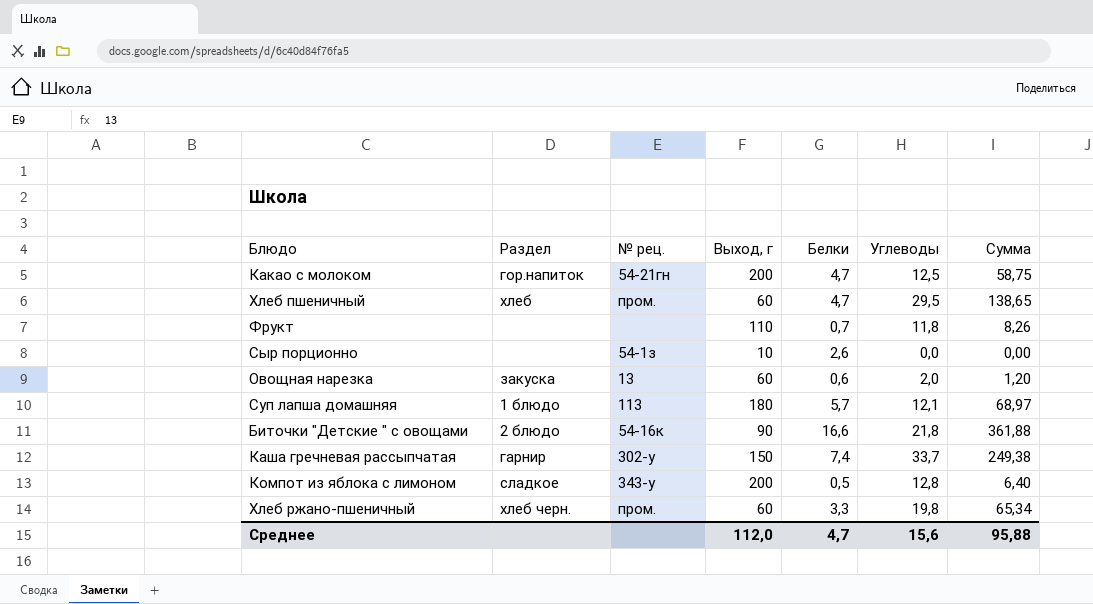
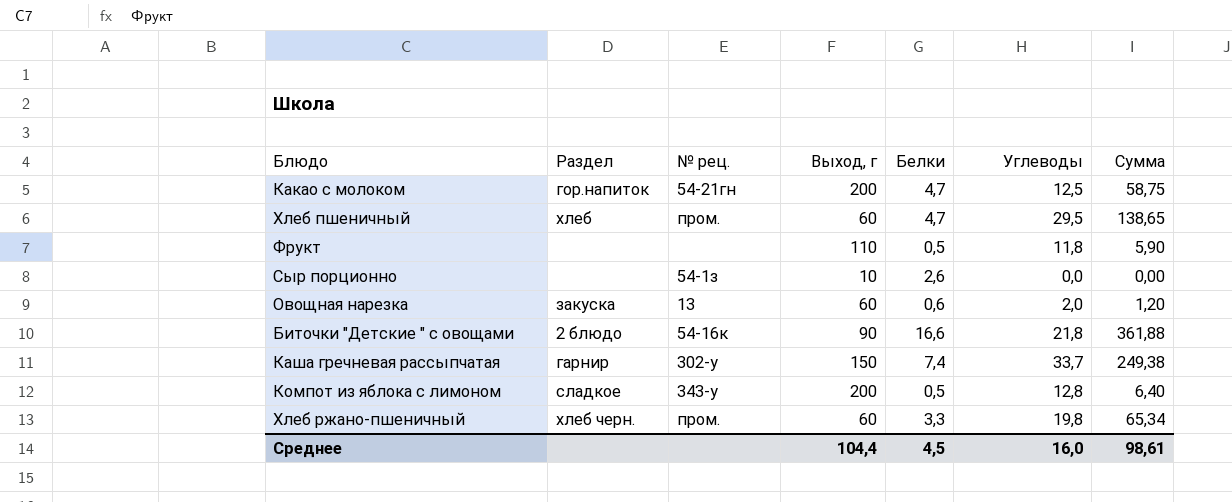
row Суп лапша домашняя: 1 блюдо | 113 | 180 | 5,7 | 12,1 | 68,97 -> none
Фрукт | Белки: 0,7 -> 0,5
Фрукт | Сумма: 8,26 -> 5,90
Среднее | Выход, г: 112,0 -> 104,4
Среднее | Белки: 4,7 -> 4,5
Среднее | Углеводы: 15,6 -> 16,0
Среднее | Сумма: 95,88 -> 98,61

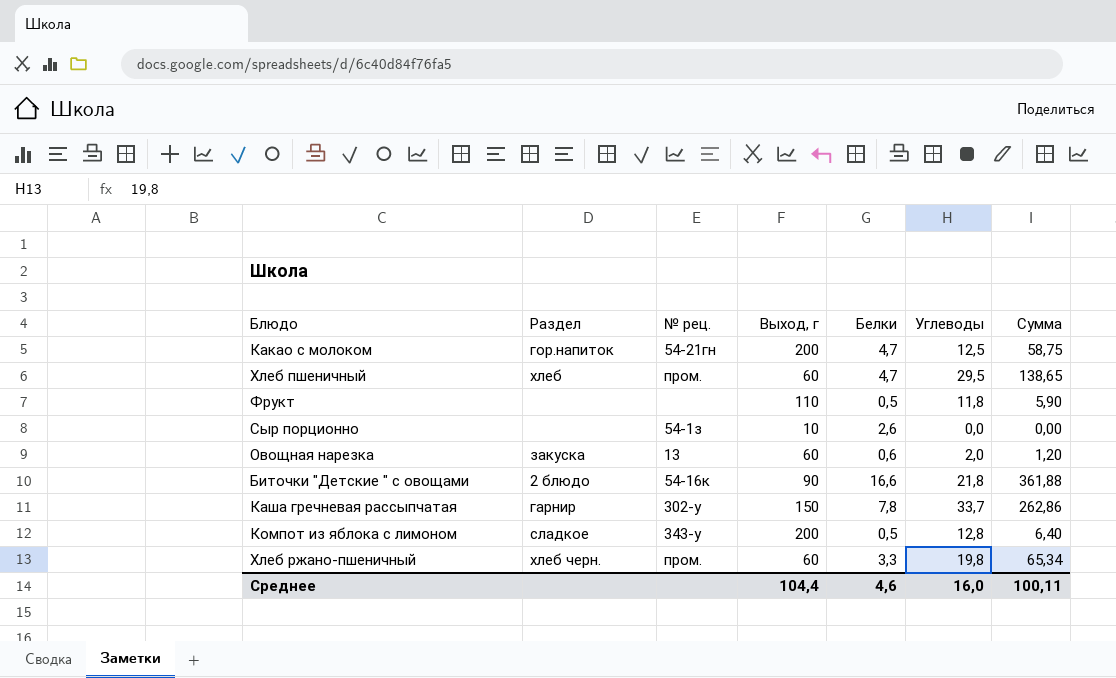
Каша гречневая рассыпчатая | Белки: 7,4 -> 7,8
Каша гречневая рассыпчатая | Сумма: 249,38 -> 262,86
Среднее | Белки: 4,5 -> 4,6
Среднее | Сумма: 98,61 -> 100,11

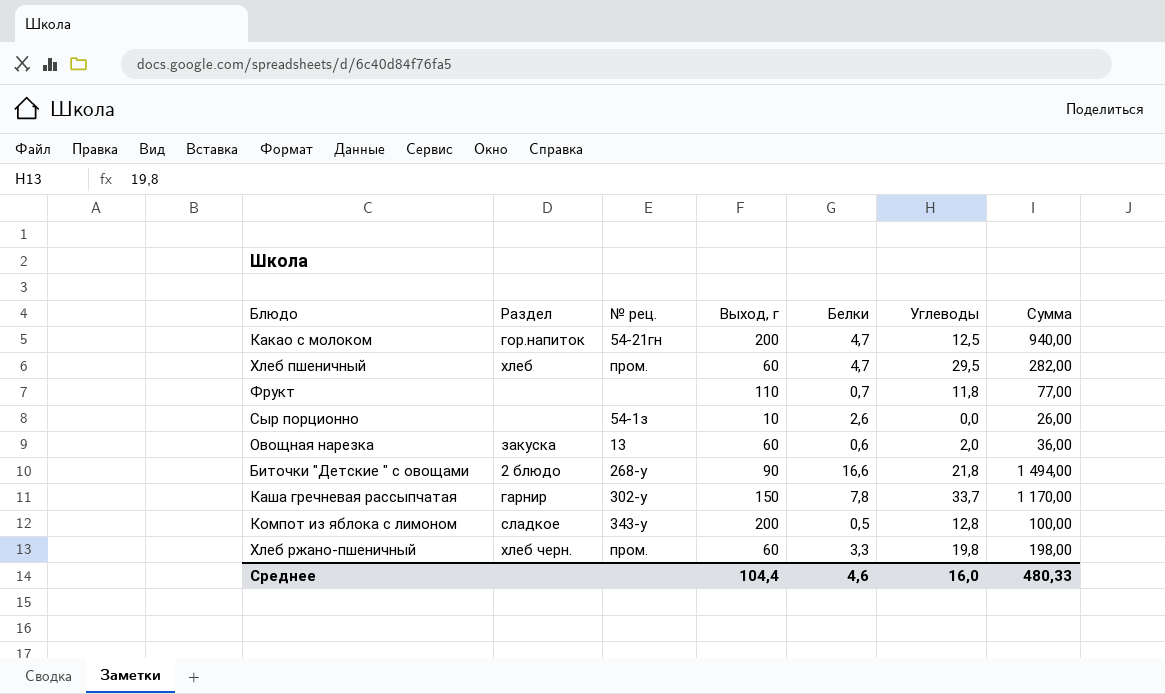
column Сумма | formula: [Белки] * [Углеводы] -> [Выход, г] * [Белки]
Фрукт | Белки: 0,5 -> 0,7
Биточки "Детские " с овощами | № рец.: 54-16к -> 268-у
Среднее | Сумма: 100,11 -> 480,33

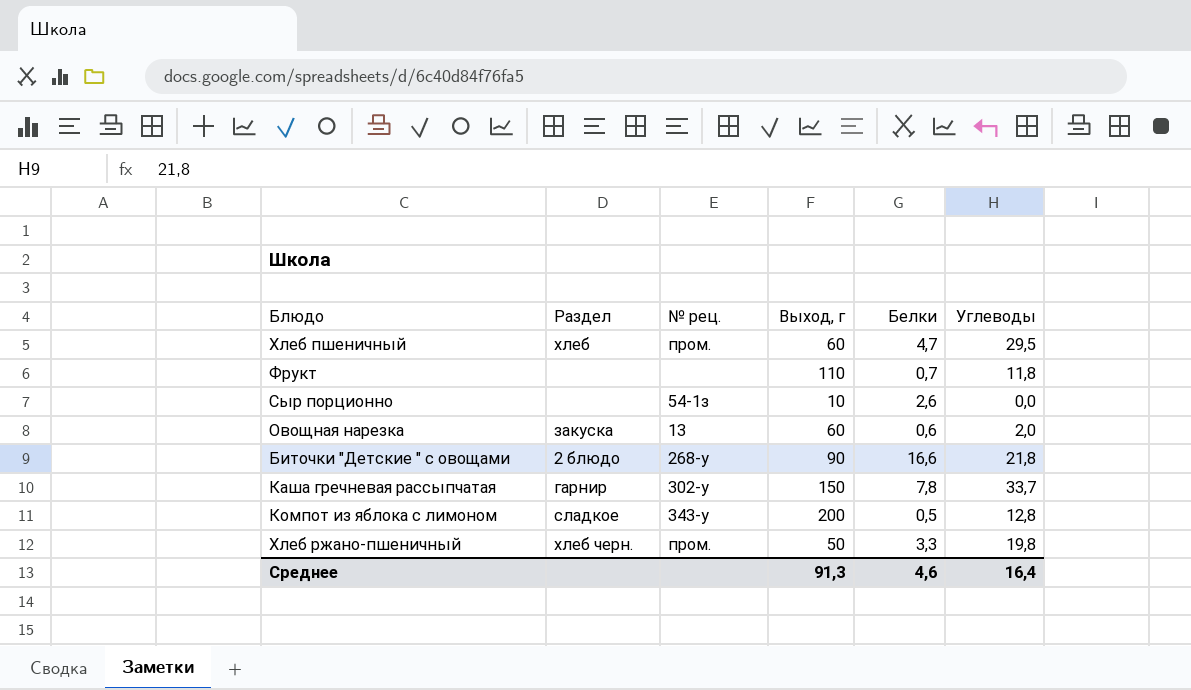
column Сумма | formula: [Выход, г] * [Белки] -> none
row Какао с молоком: гор.напиток | 54-21гн | 200 | 4,7 | 12,5 | 940,00 -> none
Хлеб ржано-пшеничный | Выход, г: 60 -> 50
Среднее | Выход, г: 104,4 -> 91,3
Среднее | Углеводы: 16,0 -> 16,4

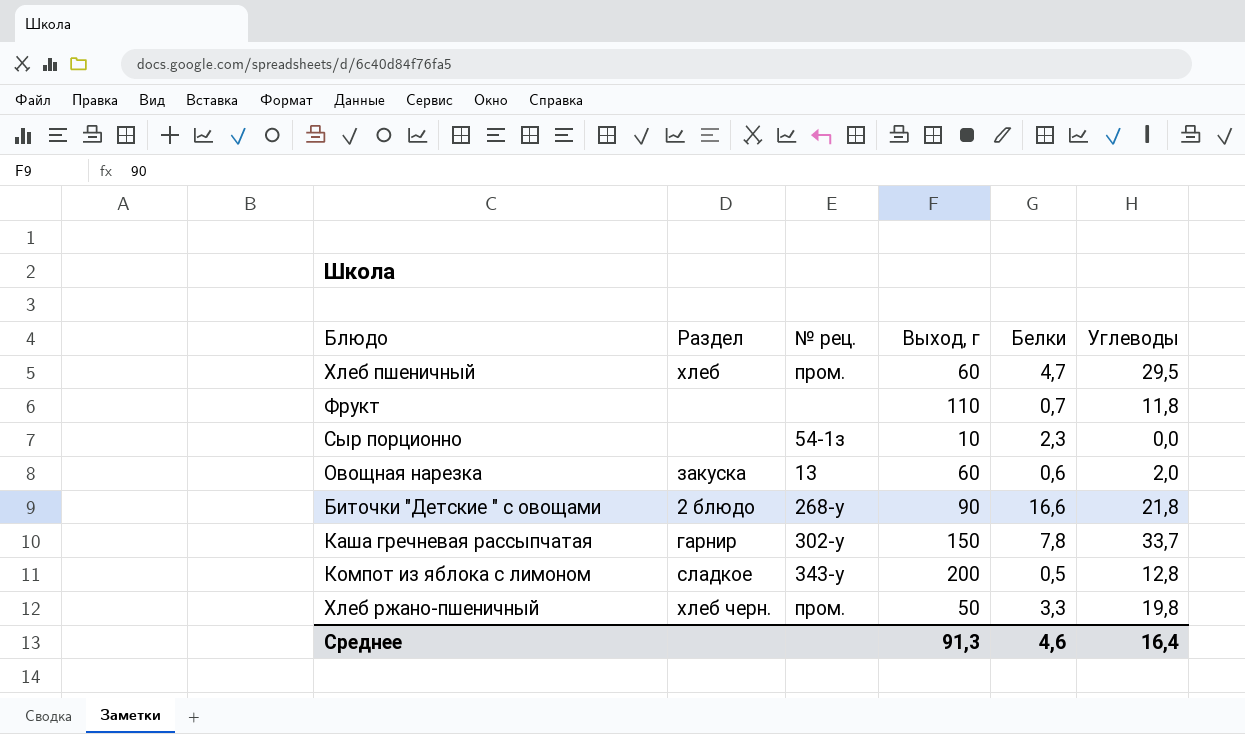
Сыр порционно | Белки: 2,6 -> 2,3

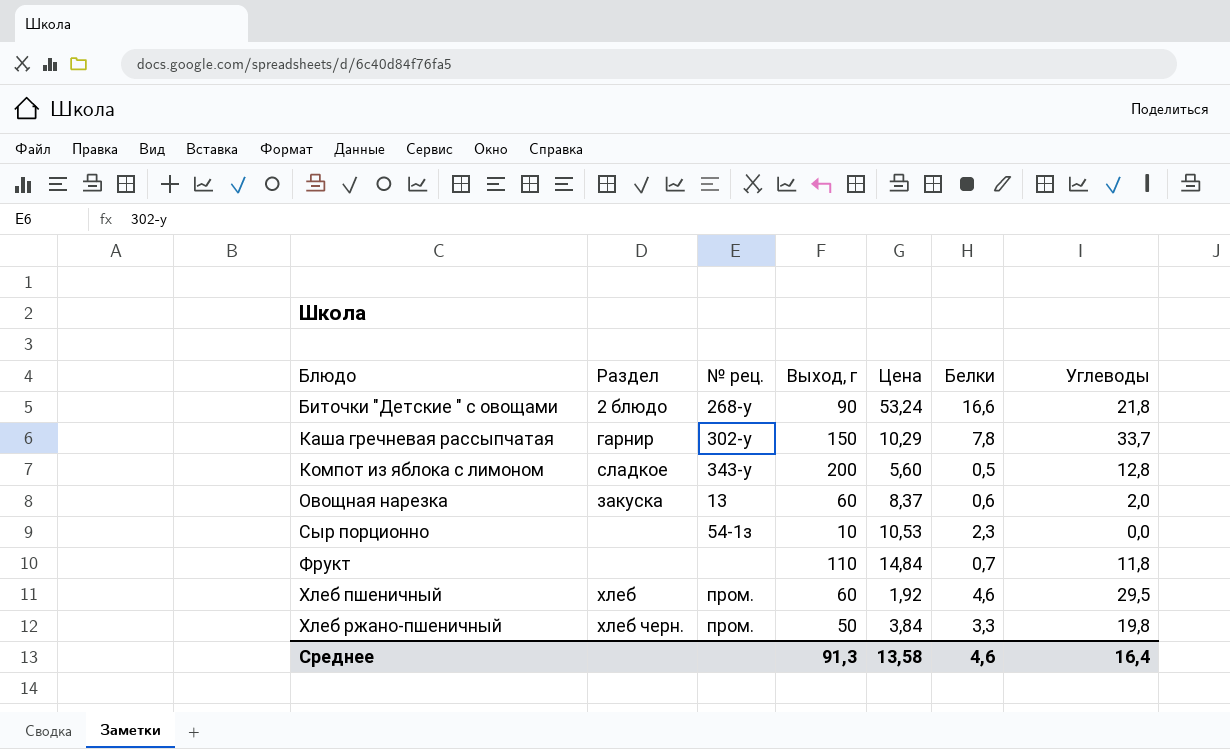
row order: none -> Блюдо ascending
column Цена | position: none -> 5
Хлеб пшеничный | Белки: 4,7 -> 4,6

